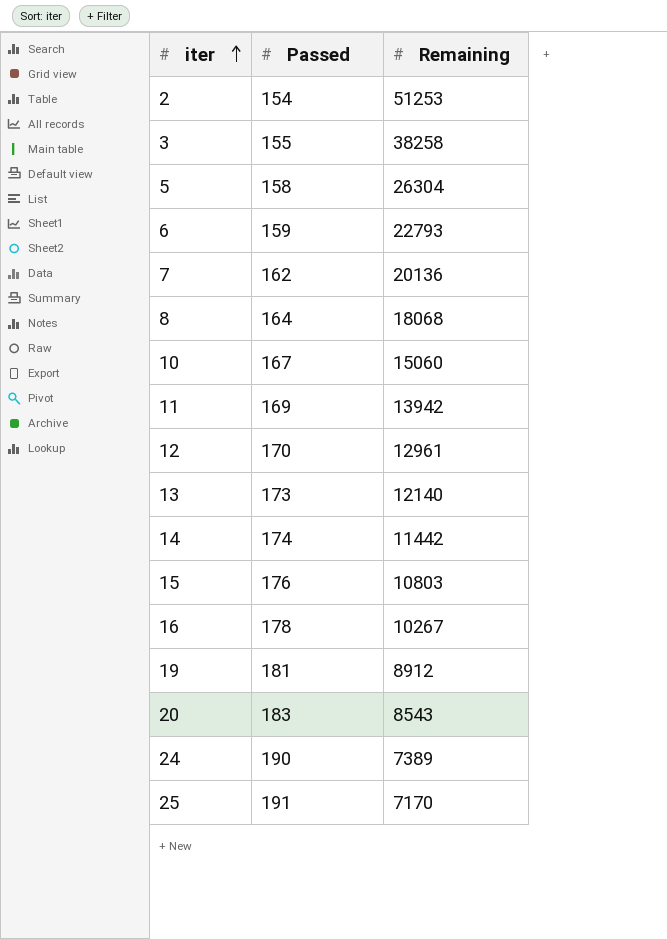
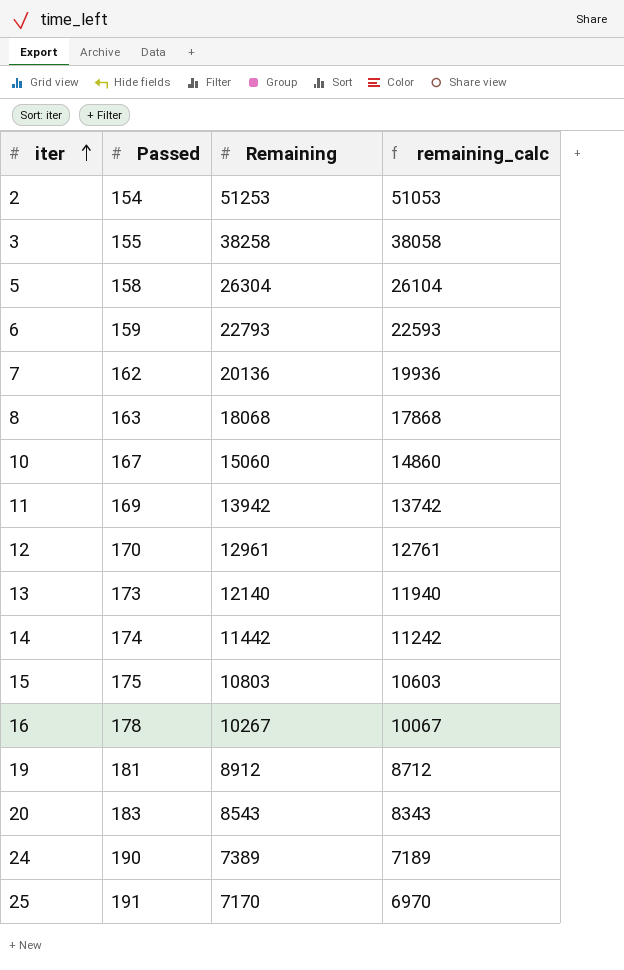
column remaining_calc | formula: none -> [Remaining] - 200
8 | Passed: 164 -> 163
15 | Passed: 176 -> 175

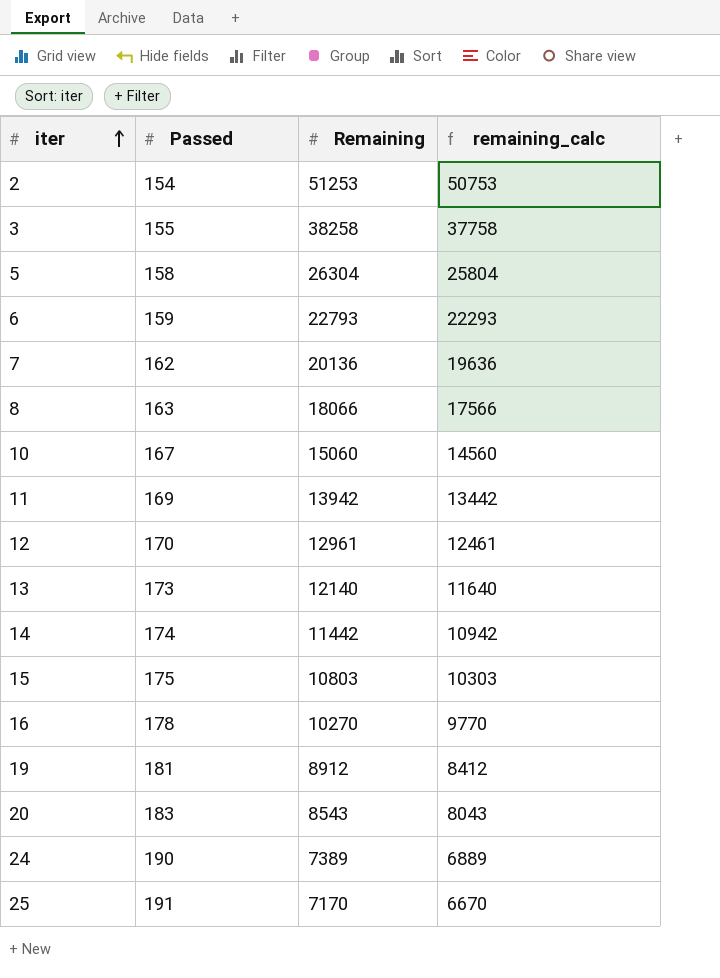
column remaining_calc | formula: [Remaining] - 200 -> [Remaining] - 500
8 | Remaining: 18068 -> 18066
16 | Remaining: 10267 -> 10270

